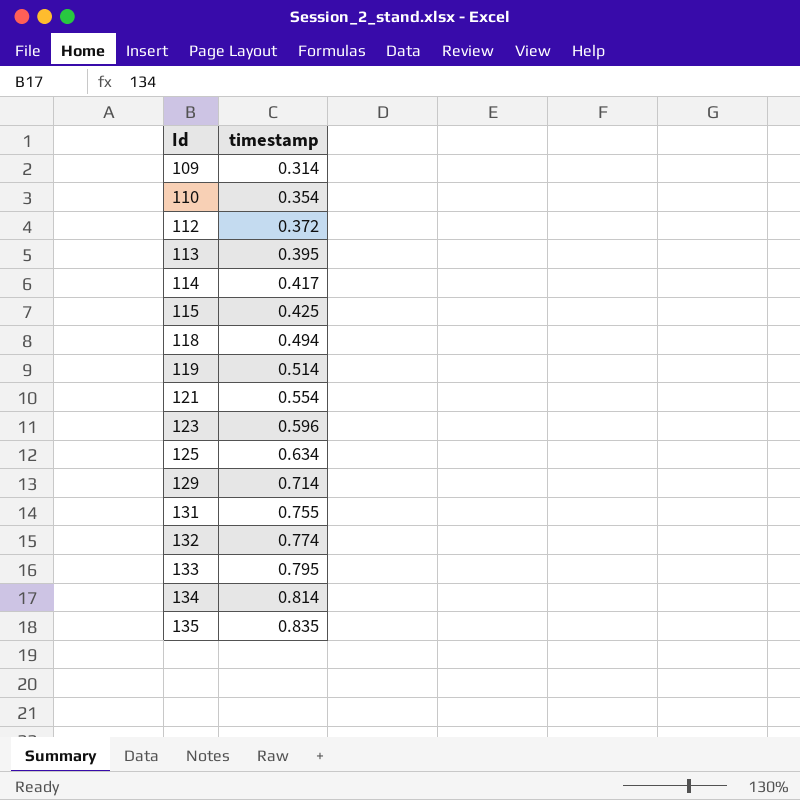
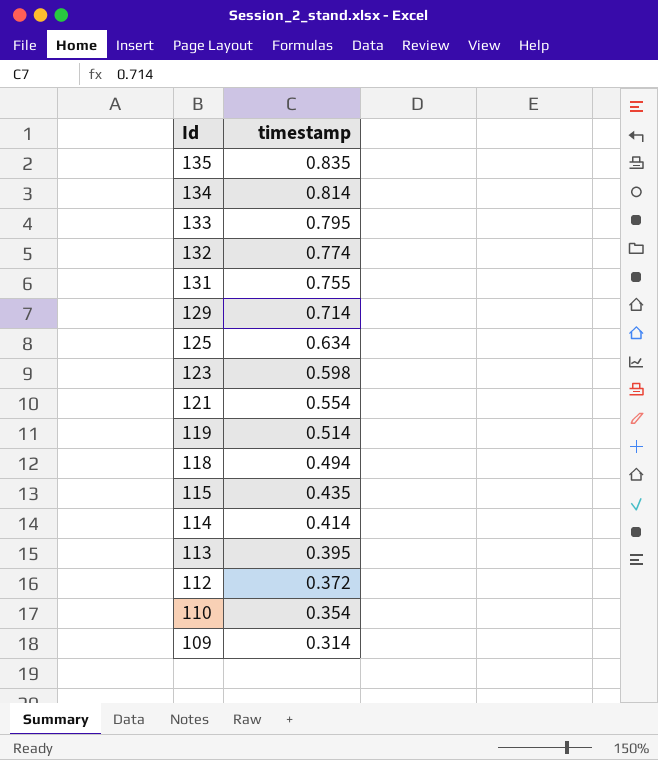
row order: Id ascending -> Id descending
123 | timestamp: 0.596 -> 0.598
115 | timestamp: 0.425 -> 0.435
114 | timestamp: 0.417 -> 0.414

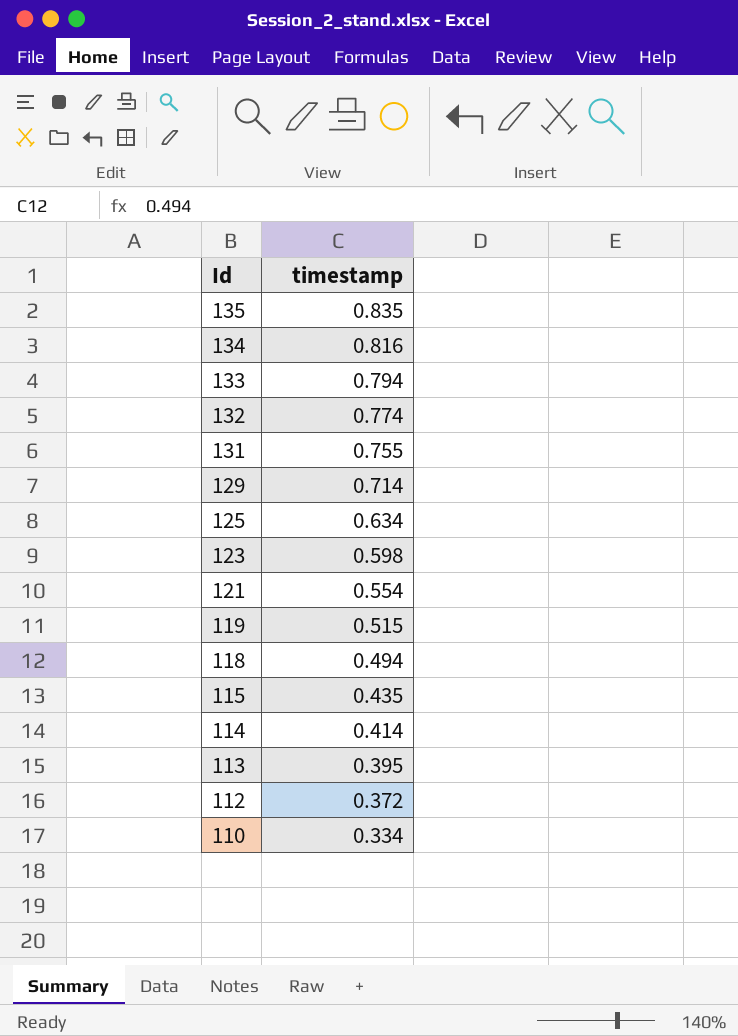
row 109: 0.314 -> none
134 | timestamp: 0.814 -> 0.816
133 | timestamp: 0.795 -> 0.794
119 | timestamp: 0.514 -> 0.515
110 | timestamp: 0.354 -> 0.334

